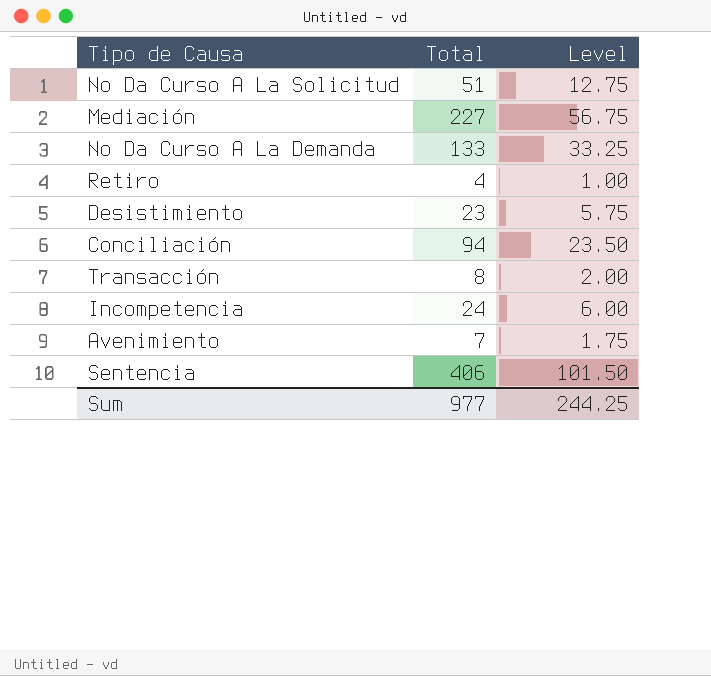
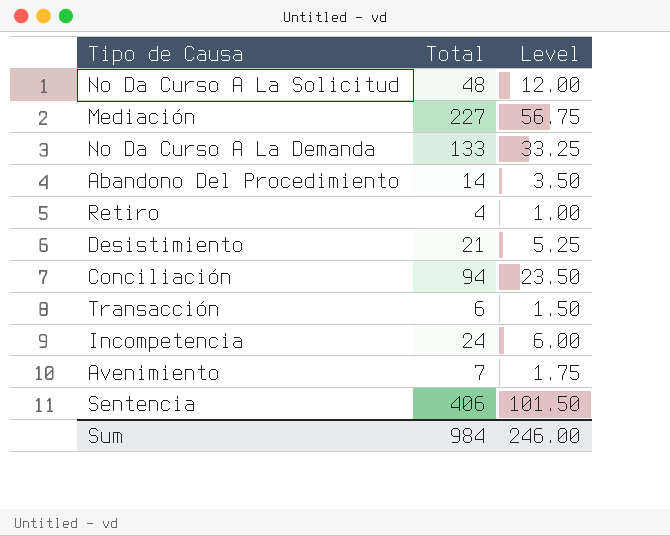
No Da Curso A La Solicitud | Total: 51 -> 48
No Da Curso A La Solicitud | Level: 12.75 -> 12.00
row Abandono Del Procedimiento: none -> 14 | 3.50
Desistimiento | Total: 23 -> 21
Desistimiento | Level: 5.75 -> 5.25
Transacción | Total: 8 -> 6
Transacción | Level: 2.00 -> 1.50
Sum | Total: 977 -> 984
Sum | Level: 244.25 -> 246.00

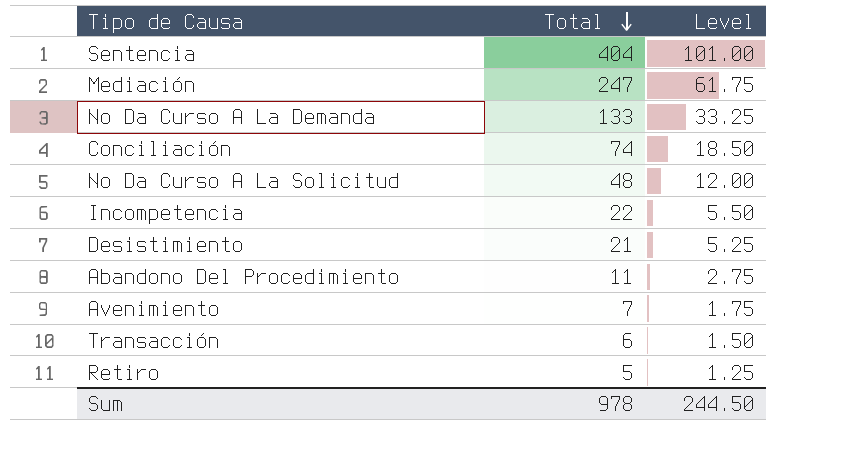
row order: none -> Total descending
Sentencia | Total: 406 -> 404
Sentencia | Level: 101.50 -> 101.00
Mediación | Total: 227 -> 247
Mediación | Level: 56.75 -> 61.75
Conciliación | Total: 94 -> 74
Conciliación | Level: 23.50 -> 18.50
Incompetencia | Total: 24 -> 22
Incompetencia | Level: 6.00 -> 5.50
Abandono Del Procedimiento | Total: 14 -> 11
Abandono Del Procedimiento | Level: 3.50 -> 2.75
Retiro | Total: 4 -> 5
Retiro | Level: 1.00 -> 1.25
Sum | Total: 984 -> 978
Sum | Level: 246.00 -> 244.50

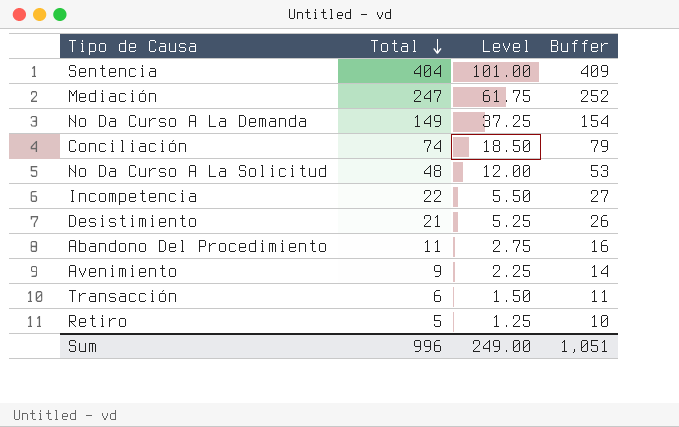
column Buffer | formula: none -> [Total] + 5
No Da Curso A La Demanda | Total: 133 -> 149
No Da Curso A La Demanda | Level: 33.25 -> 37.25
Avenimiento | Total: 7 -> 9
Avenimiento | Level: 1.75 -> 2.25
Sum | Total: 978 -> 996
Sum | Level: 244.50 -> 249.00

